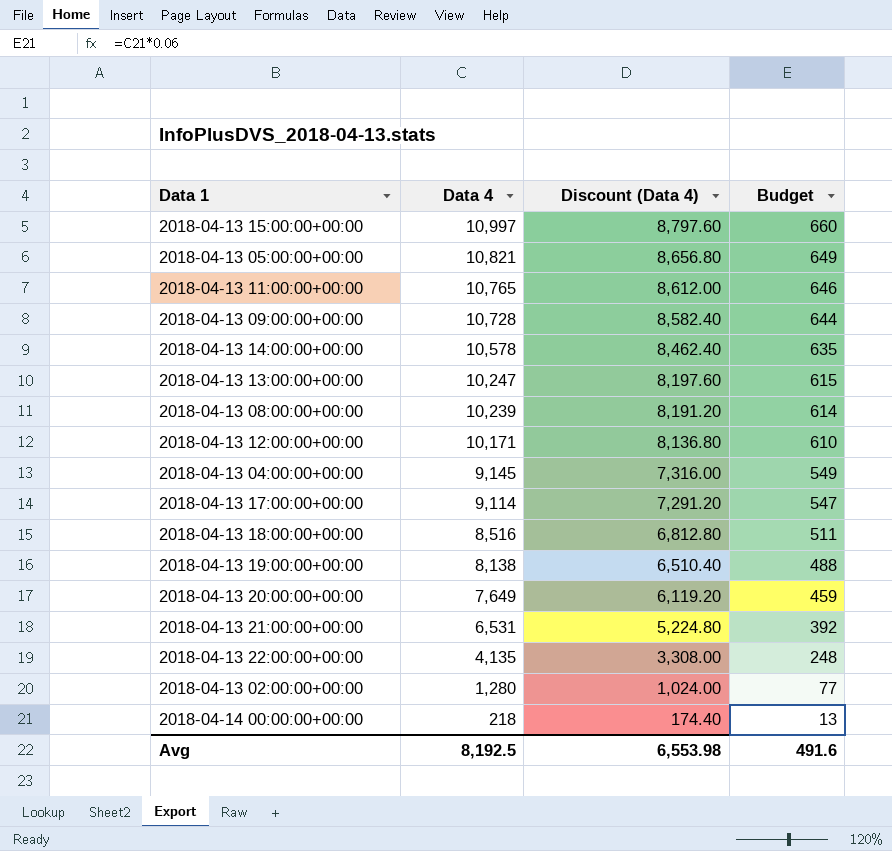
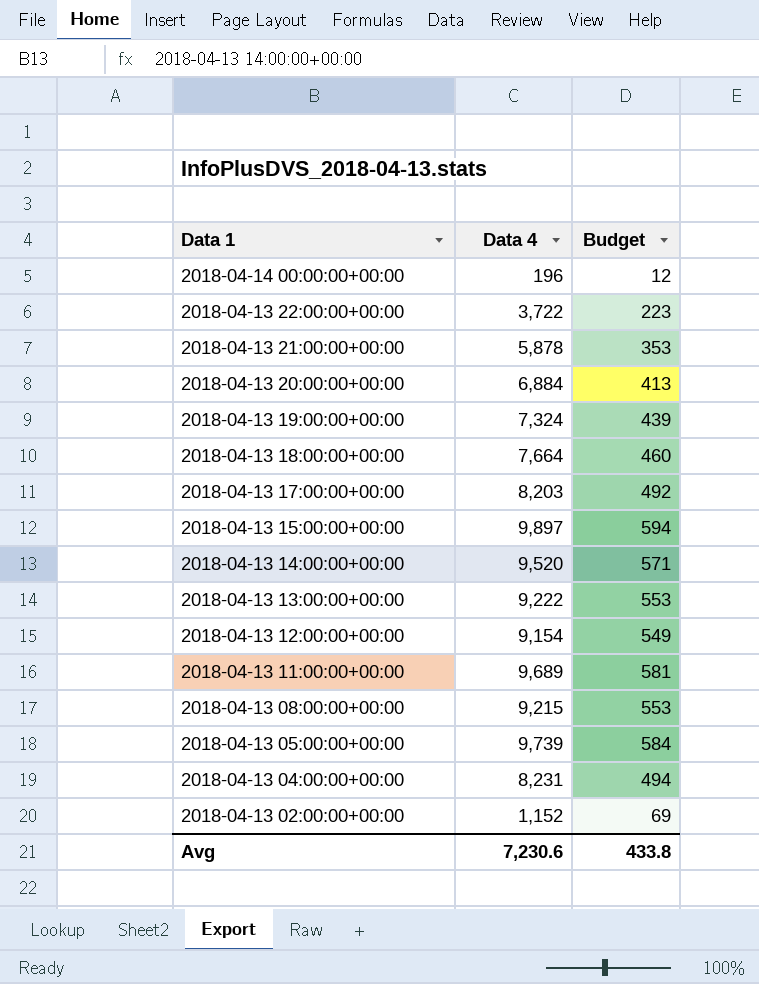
row order: Data 4 descending -> Data 1 descending
column Discount (Data 4) | formula: [Data 4] * 0.8 -> none
row 2018-04-13 09:00:00+00:00: 10,728 | 8,582.40 | 644 -> none
2018-04-14 00:00:00+00:00 | Data 4: 218 -> 196
2018-04-14 00:00:00+00:00 | Budget: 13 -> 12
2018-04-13 22:00:00+00:00 | Data 4: 4,135 -> 3,722
2018-04-13 22:00:00+00:00 | Budget: 248 -> 223
2018-04-13 21:00:00+00:00 | Data 4: 6,531 -> 5,878
2018-04-13 21:00:00+00:00 | Budget: 392 -> 353
2018-04-13 20:00:00+00:00 | Data 4: 7,649 -> 6,884
2018-04-13 20:00:00+00:00 | Budget: 459 -> 413
2018-04-13 19:00:00+00:00 | Data 4: 8,138 -> 7,324
2018-04-13 19:00:00+00:00 | Budget: 488 -> 439
2018-04-13 18:00:00+00:00 | Data 4: 8,516 -> 7,664
2018-04-13 18:00:00+00:00 | Budget: 511 -> 460
2018-04-13 17:00:00+00:00 | Data 4: 9,114 -> 8,203
2018-04-13 17:00:00+00:00 | Budget: 547 -> 492
2018-04-13 15:00:00+00:00 | Data 4: 10,997 -> 9,897
2018-04-13 15:00:00+00:00 | Budget: 660 -> 594
2018-04-13 14:00:00+00:00 | Data 4: 10,578 -> 9,520
2018-04-13 14:00:00+00:00 | Budget: 635 -> 571
2018-04-13 13:00:00+00:00 | Data 4: 10,247 -> 9,222
2018-04-13 13:00:00+00:00 | Budget: 615 -> 553
2018-04-13 12:00:00+00:00 | Data 4: 10,171 -> 9,154
2018-04-13 12:00:00+00:00 | Budget: 610 -> 549
2018-04-13 11:00:00+00:00 | Data 4: 10,765 -> 9,689
2018-04-13 11:00:00+00:00 | Budget: 646 -> 581
2018-04-13 08:00:00+00:00 | Data 4: 10,239 -> 9,215
2018-04-13 08:00:00+00:00 | Budget: 614 -> 553
2018-04-13 05:00:00+00:00 | Data 4: 10,821 -> 9,739
2018-04-13 05:00:00+00:00 | Budget: 649 -> 584
2018-04-13 04:00:00+00:00 | Data 4: 9,145 -> 8,231
2018-04-13 04:00:00+00:00 | Budget: 549 -> 494
2018-04-13 02:00:00+00:00 | Data 4: 1,280 -> 1,152
2018-04-13 02:00:00+00:00 | Budget: 77 -> 69
Avg | Data 4: 8,192.5 -> 7,230.6
Avg | Budget: 491.6 -> 433.8

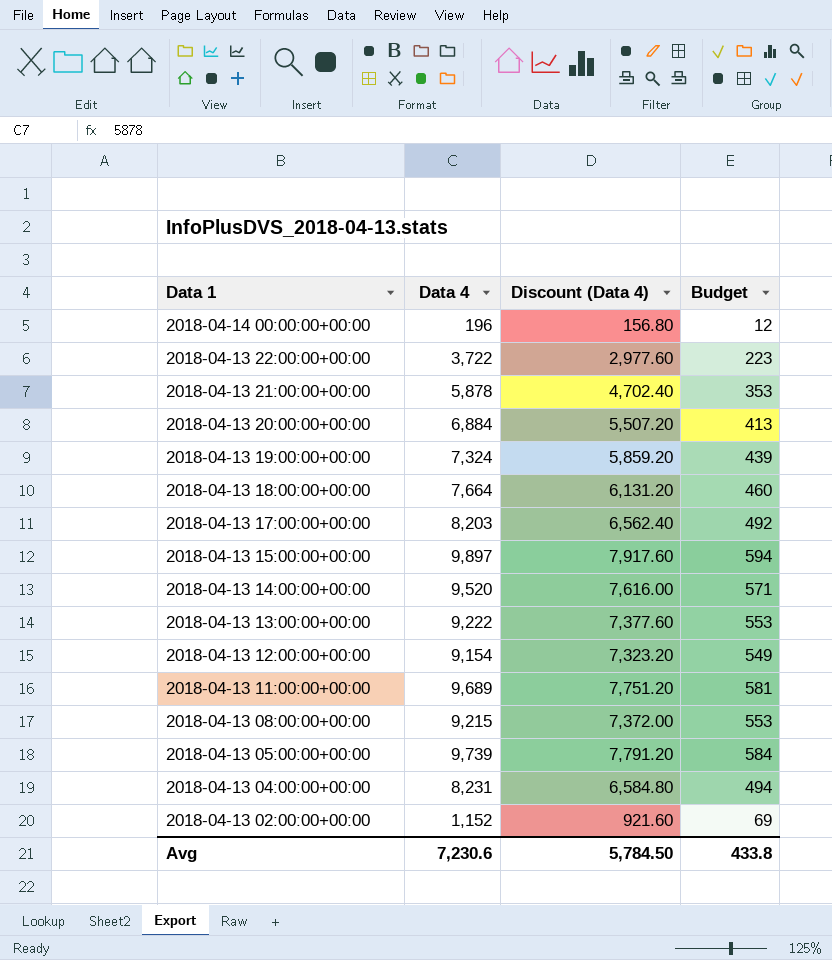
column Discount (Data 4) | formula: none -> [Data 4] * 0.8

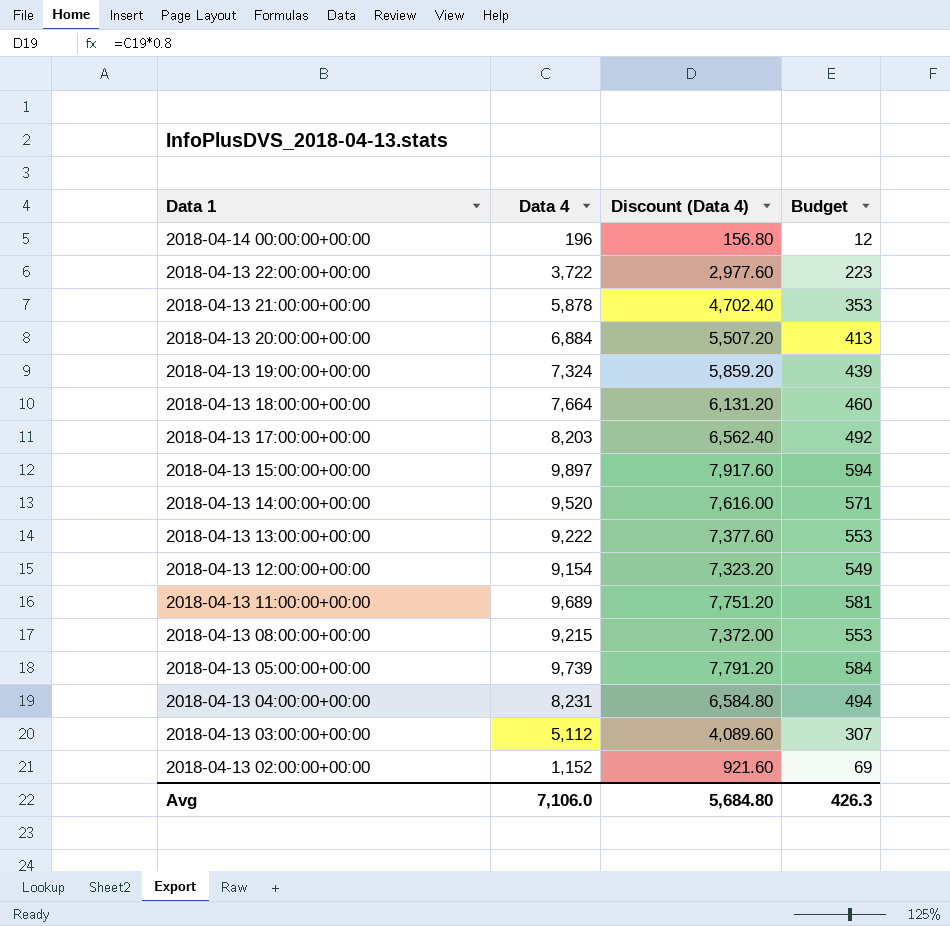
row 2018-04-13 03:00:00+00:00: none -> 5,112 | 4,089.60 | 307
Avg | Data 4: 7,230.6 -> 7,106.0
Avg | Discount (Data 4): 5,784.50 -> 5,684.80
Avg | Budget: 433.8 -> 426.3

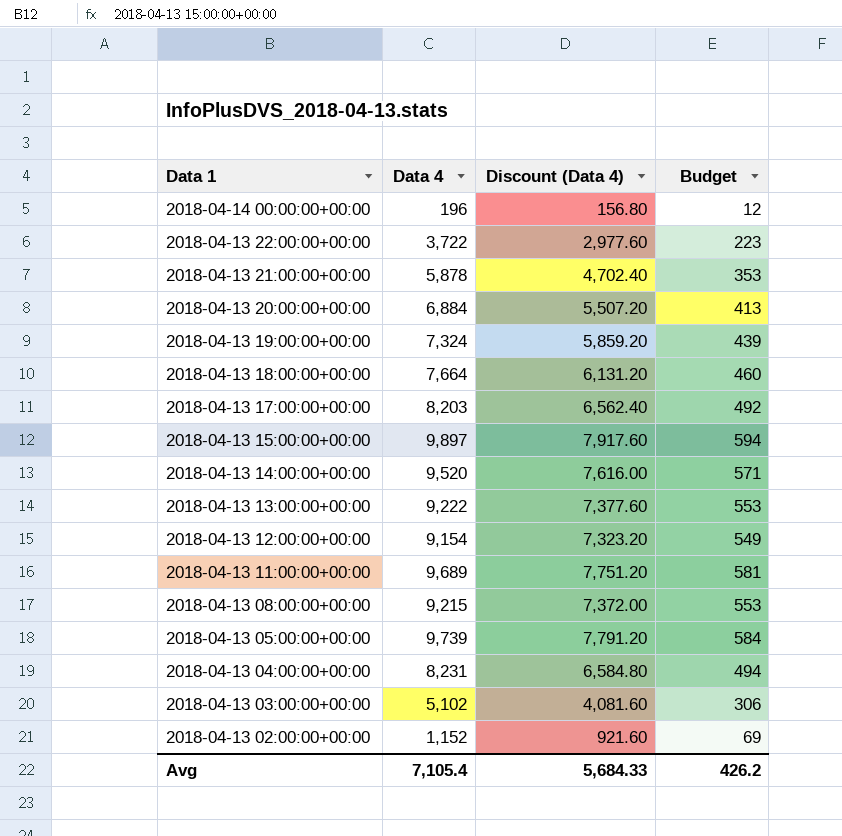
2018-04-13 03:00:00+00:00 | Data 4: 5,112 -> 5,102
2018-04-13 03:00:00+00:00 | Discount (Data 4): 4,089.60 -> 4,081.60
2018-04-13 03:00:00+00:00 | Budget: 307 -> 306
Avg | Data 4: 7,106.0 -> 7,105.4
Avg | Discount (Data 4): 5,684.80 -> 5,684.33
Avg | Budget: 426.3 -> 426.2

